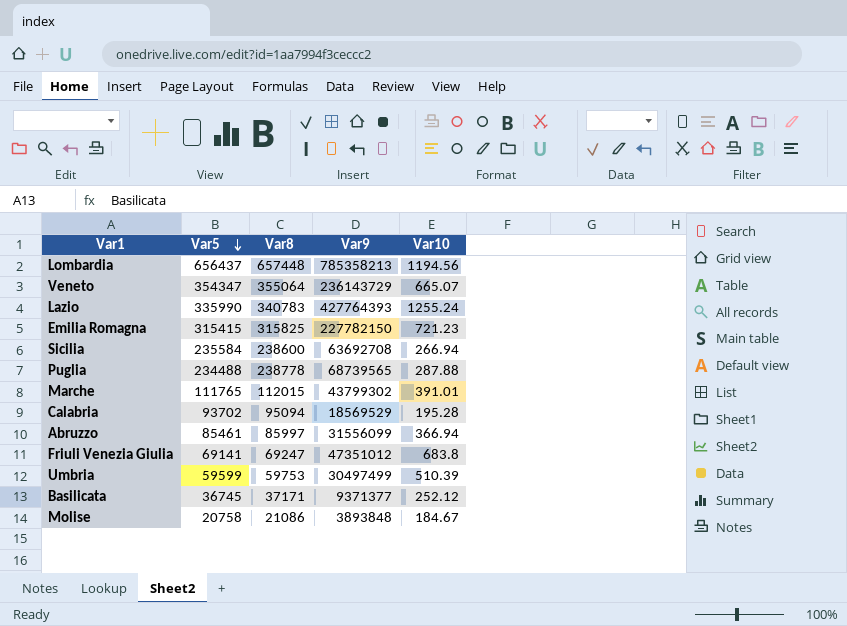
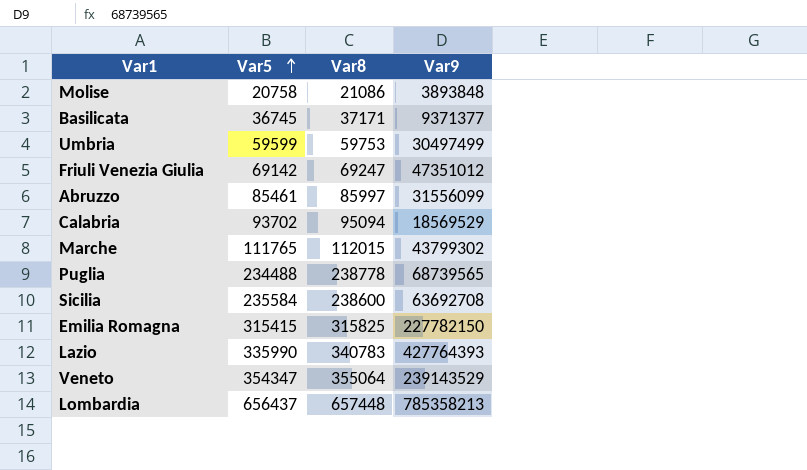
row order: Var5 descending -> Var5 ascending
column Var10 | formula: [Var9] / [Var8] -> none
Friuli Venezia Giulia | Var5: 69141 -> 69142
Veneto | Var9: 236143729 -> 239143529

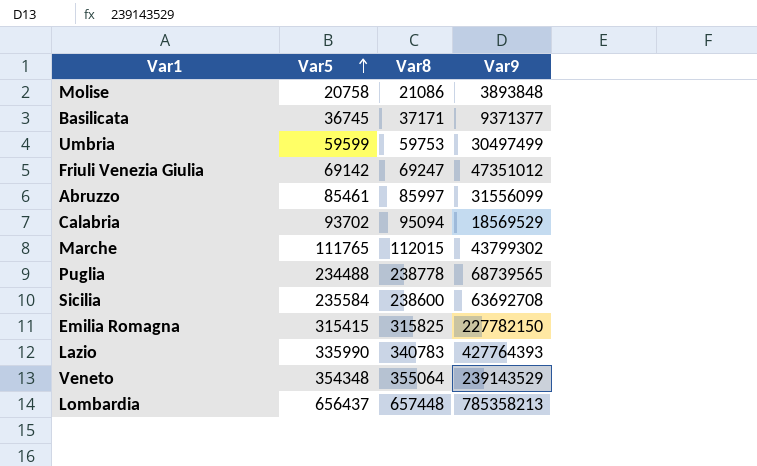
Veneto | Var5: 354347 -> 354348

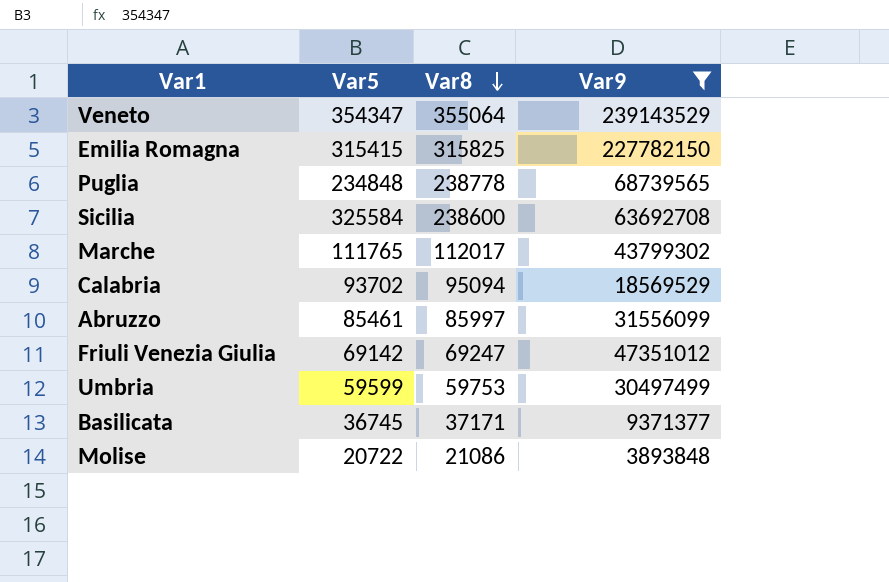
filter: none -> Var9 <= 239143529
row order: Var5 ascending -> Var8 descending
Veneto | Var5: 354348 -> 354347
Puglia | Var5: 234488 -> 234848
Sicilia | Var5: 235584 -> 325584
Marche | Var8: 112015 -> 112017
Molise | Var5: 20758 -> 20722

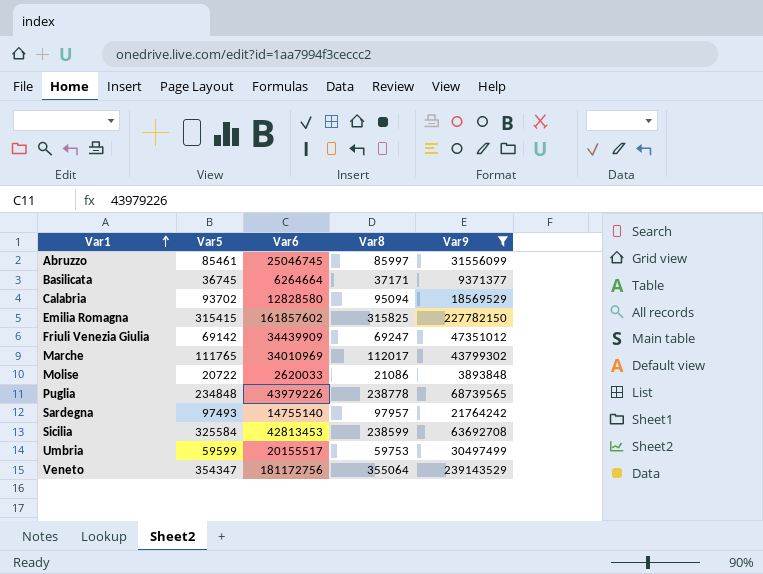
row order: Var8 descending -> Var1 ascending
column Var6 | position: none -> 3
row Sardegna: none -> 97493 | 14755140 | 97957 | 21764242
Sicilia | Var8: 238600 -> 238599

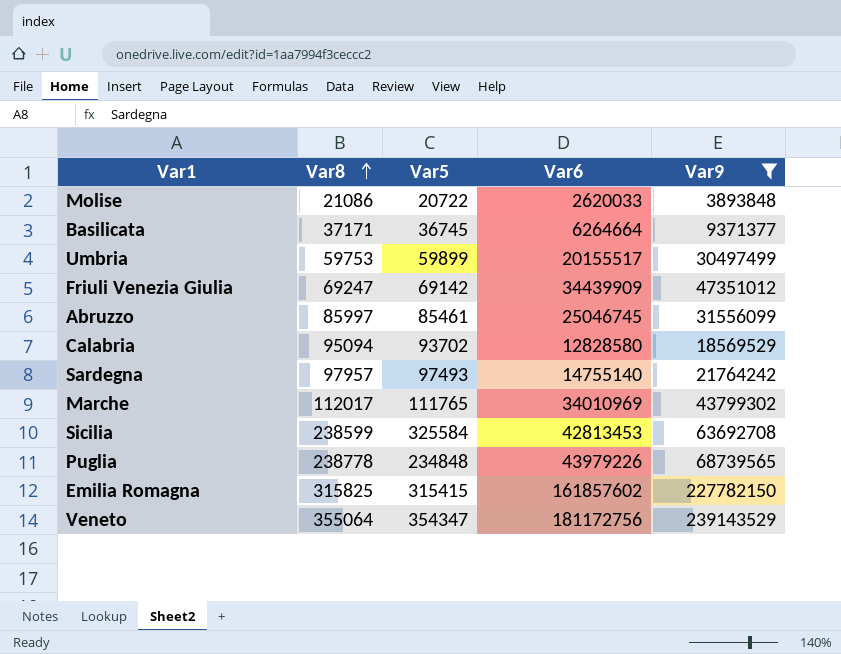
row order: Var1 ascending -> Var8 ascending
column Var8 | position: 4 -> 2
Umbria | Var5: 59599 -> 59899

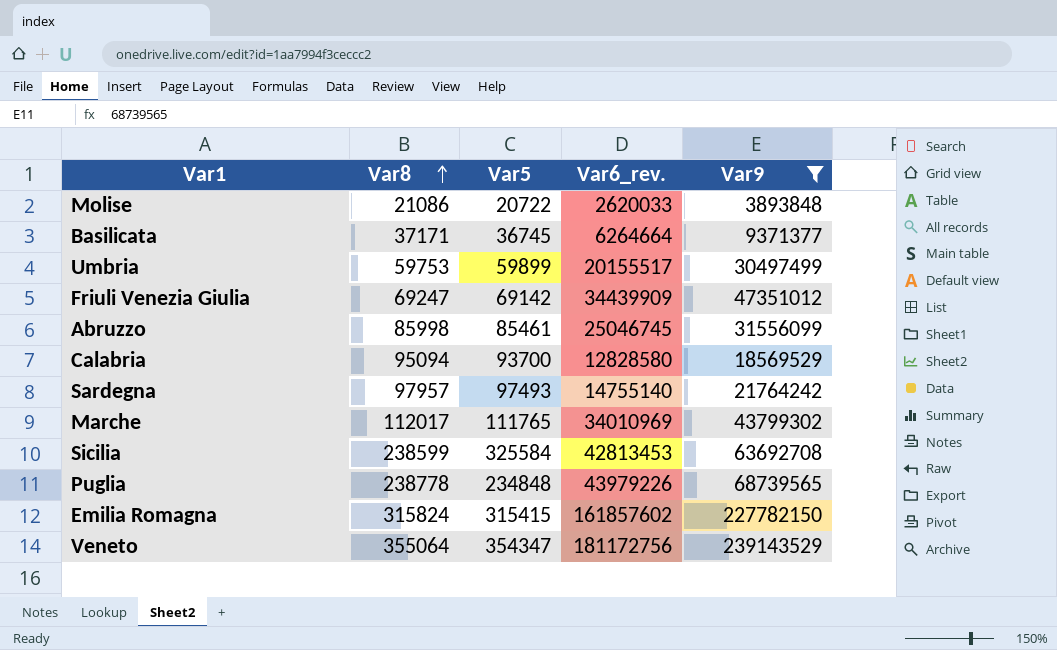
column name: Var6 -> Var6_rev.
Abruzzo | Var8: 85997 -> 85998
Calabria | Var5: 93702 -> 93700
Emilia Romagna | Var8: 315825 -> 315824

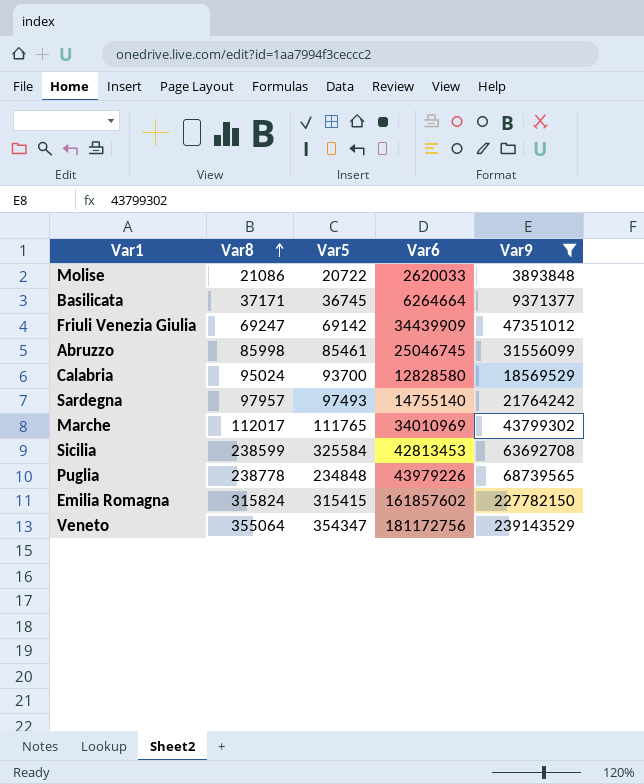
column name: Var6_rev. -> Var6
row Umbria: 59753 | 59899 | 20155517 | 30497499 -> none
Calabria | Var8: 95094 -> 95024

